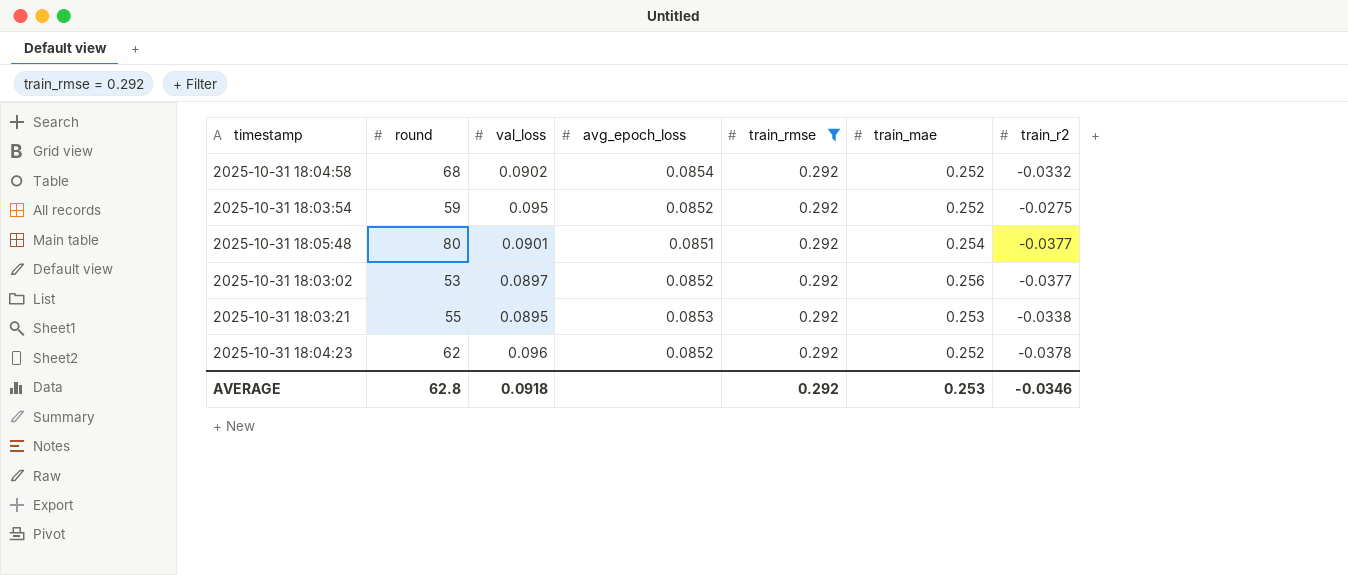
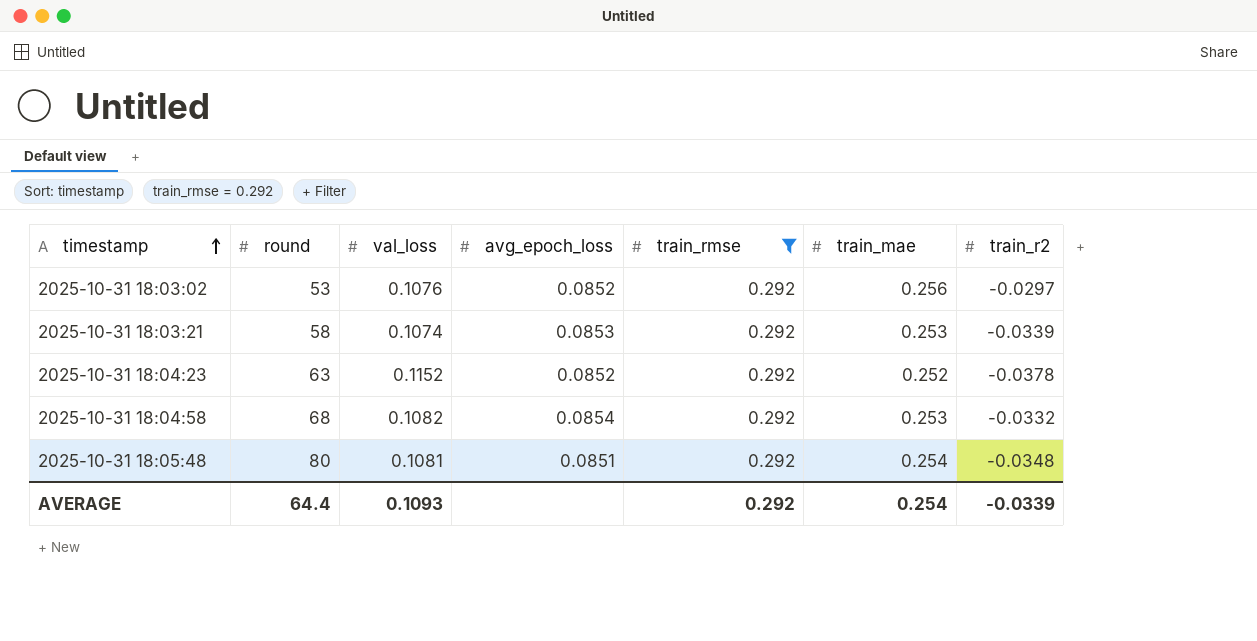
row order: none -> timestamp ascending
row 2025-10-31 18:03:54: 59 | 0.095 | 0.0852 | 0.292 | 0.252 | -0.0275 -> none
2025-10-31 18:03:02 | val_loss: 0.0897 -> 0.1076
2025-10-31 18:03:02 | train_r2: -0.0377 -> -0.0297
2025-10-31 18:03:21 | round: 55 -> 58
2025-10-31 18:03:21 | val_loss: 0.0895 -> 0.1074
2025-10-31 18:03:21 | train_r2: -0.0338 -> -0.0339
2025-10-31 18:04:23 | round: 62 -> 63
2025-10-31 18:04:23 | val_loss: 0.096 -> 0.1152
2025-10-31 18:04:58 | val_loss: 0.0902 -> 0.1082
2025-10-31 18:04:58 | train_mae: 0.252 -> 0.253
2025-10-31 18:05:48 | val_loss: 0.0901 -> 0.1081
2025-10-31 18:05:48 | train_r2: -0.0377 -> -0.0348
AVERAGE | round: 62.8 -> 64.4
AVERAGE | val_loss: 0.0918 -> 0.1093
AVERAGE | train_mae: 0.253 -> 0.254
AVERAGE | train_r2: -0.0346 -> -0.0339

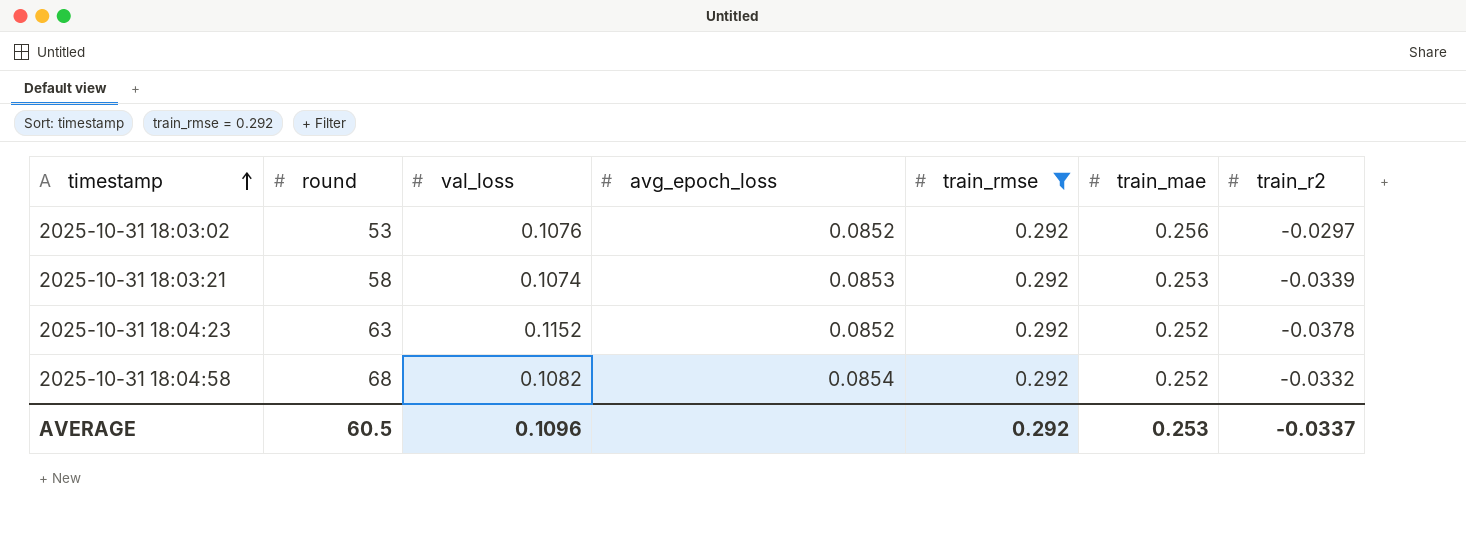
row 2025-10-31 18:05:48: 80 | 0.1081 | 0.0851 | 0.292 | 0.254 | -0.0348 -> none
2025-10-31 18:04:58 | train_mae: 0.253 -> 0.252
AVERAGE | round: 64.4 -> 60.5
AVERAGE | val_loss: 0.1093 -> 0.1096
AVERAGE | train_mae: 0.254 -> 0.253
AVERAGE | train_r2: -0.0339 -> -0.0337

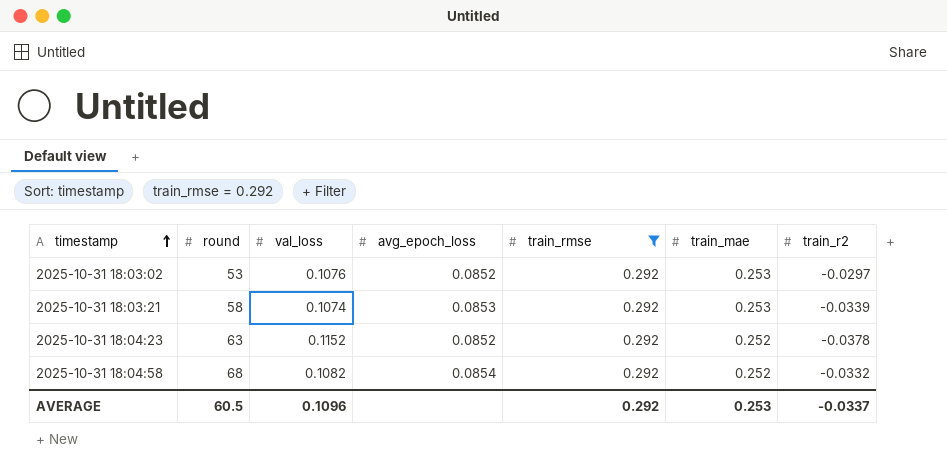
2025-10-31 18:03:02 | train_mae: 0.256 -> 0.253

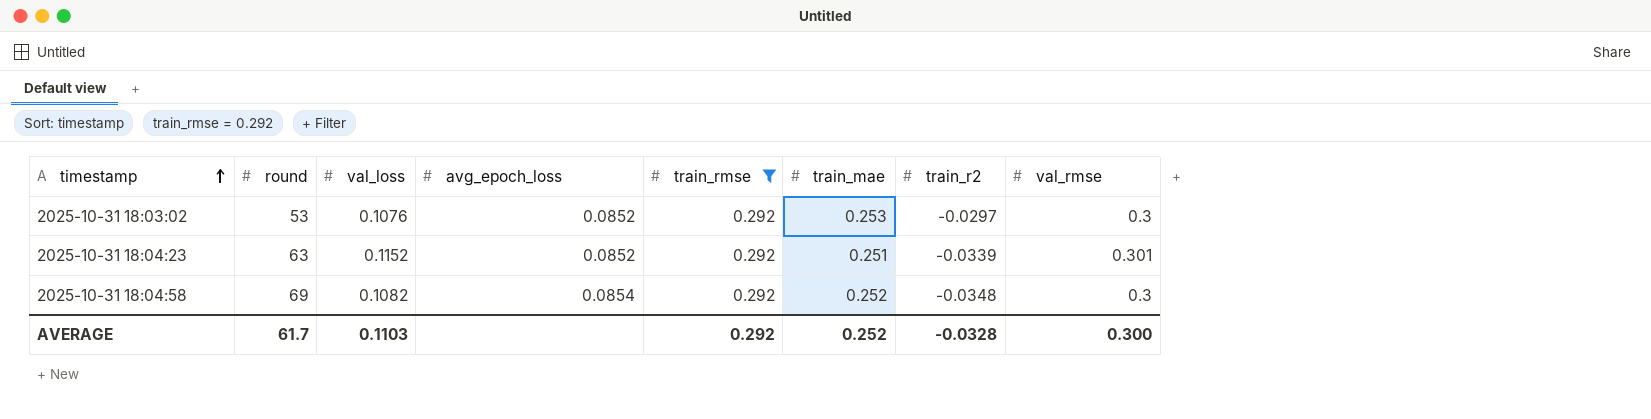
column val_rmse | position: none -> 8
row 2025-10-31 18:03:21: 58 | 0.1074 | 0.0853 | 0.292 | 0.253 | -0.0339 -> none
2025-10-31 18:04:23 | train_mae: 0.252 -> 0.251
2025-10-31 18:04:23 | train_r2: -0.0378 -> -0.0339
2025-10-31 18:04:58 | round: 68 -> 69
2025-10-31 18:04:58 | train_r2: -0.0332 -> -0.0348
AVERAGE | round: 60.5 -> 61.7
AVERAGE | val_loss: 0.1096 -> 0.1103
AVERAGE | train_mae: 0.253 -> 0.252
AVERAGE | train_r2: -0.0337 -> -0.0328

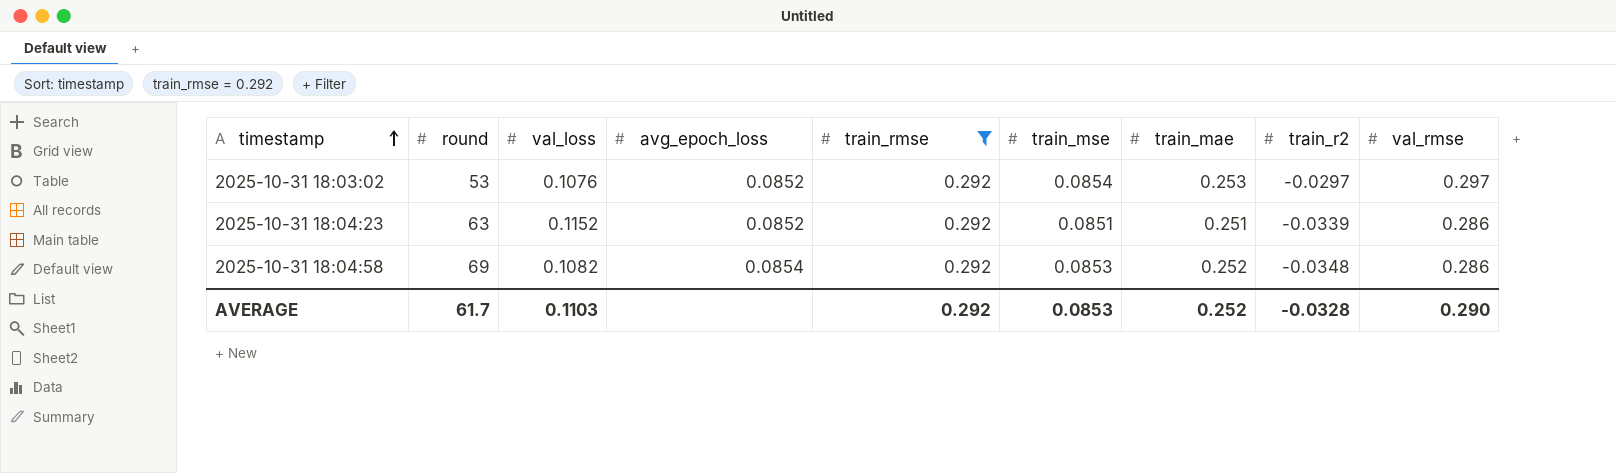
column train_mse | position: none -> 6
2025-10-31 18:03:02 | val_rmse: 0.3 -> 0.297
2025-10-31 18:04:23 | val_rmse: 0.301 -> 0.286
2025-10-31 18:04:58 | val_rmse: 0.3 -> 0.286
AVERAGE | val_rmse: 0.300 -> 0.290

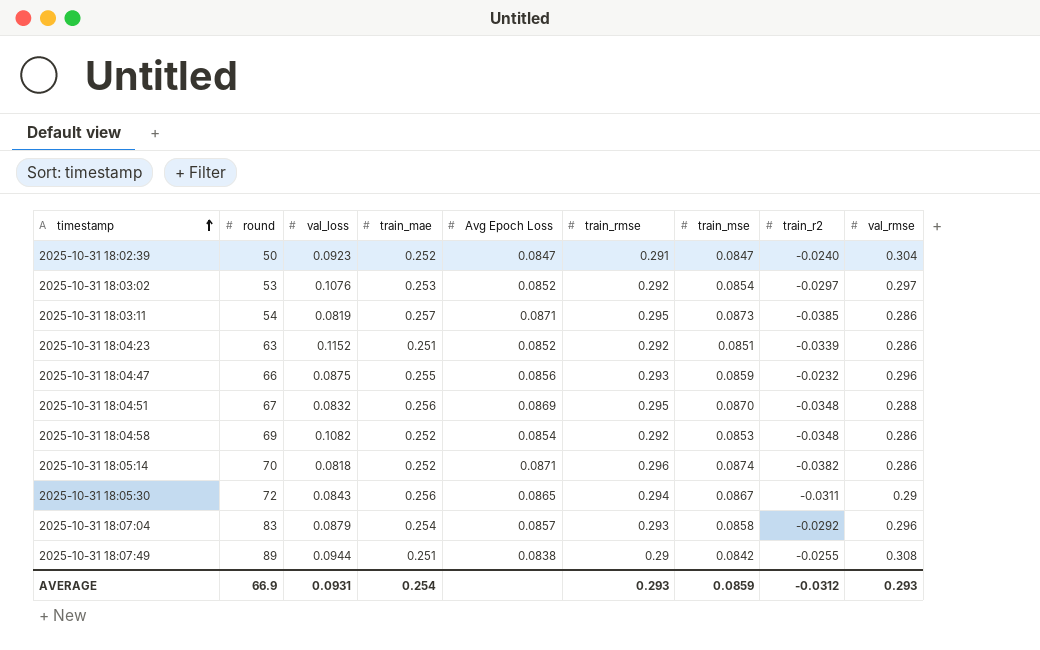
filter: train_rmse = 0.292 -> none
column train_mae | position: 7 -> 4
column name: avg_epoch_loss -> Avg Epoch Loss
AVERAGE | round: 61.7 -> 66.9
AVERAGE | val_loss: 0.1103 -> 0.0931
AVERAGE | train_mae: 0.252 -> 0.254
AVERAGE | train_rmse: 0.292 -> 0.293
AVERAGE | train_mse: 0.0853 -> 0.0859
AVERAGE | train_r2: -0.0328 -> -0.0312
AVERAGE | val_rmse: 0.290 -> 0.293

